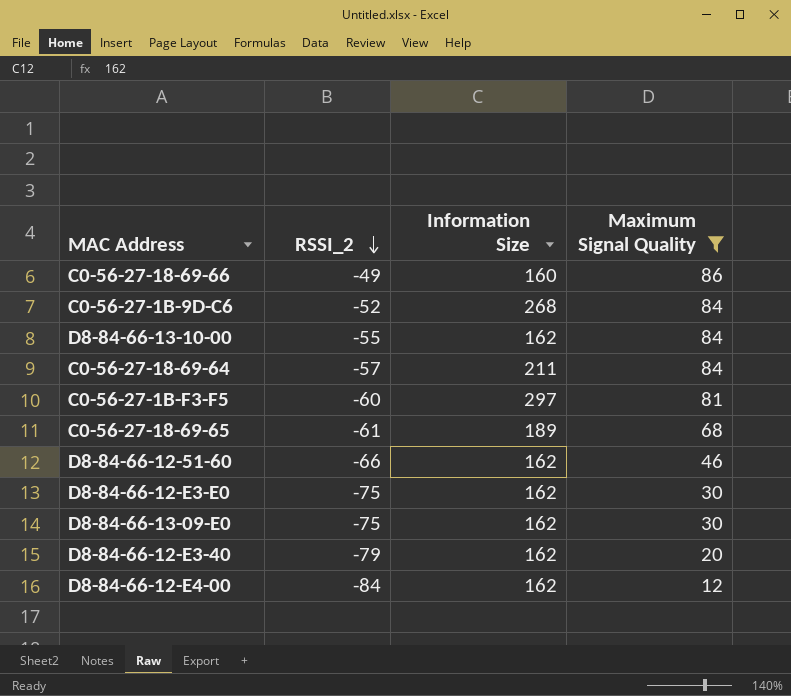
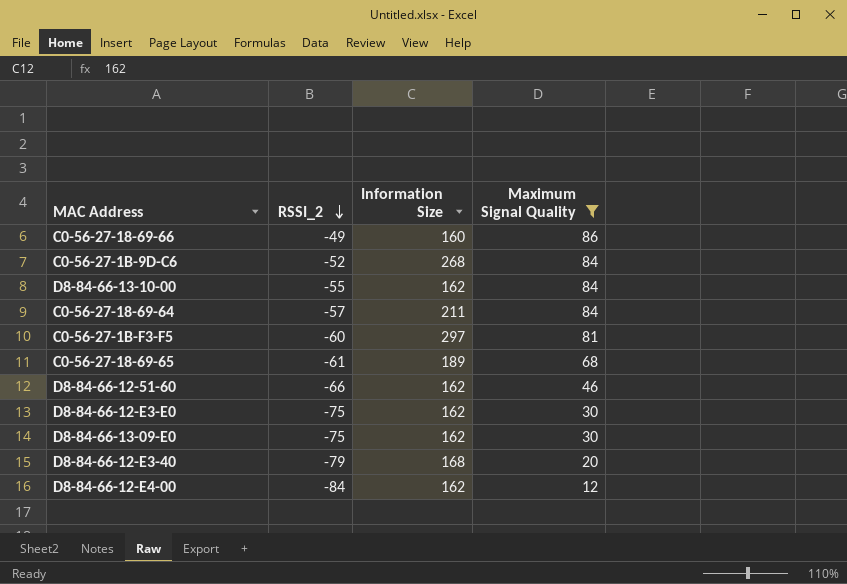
D8-84-66-12-E3-40 | Information Size: 162 -> 168

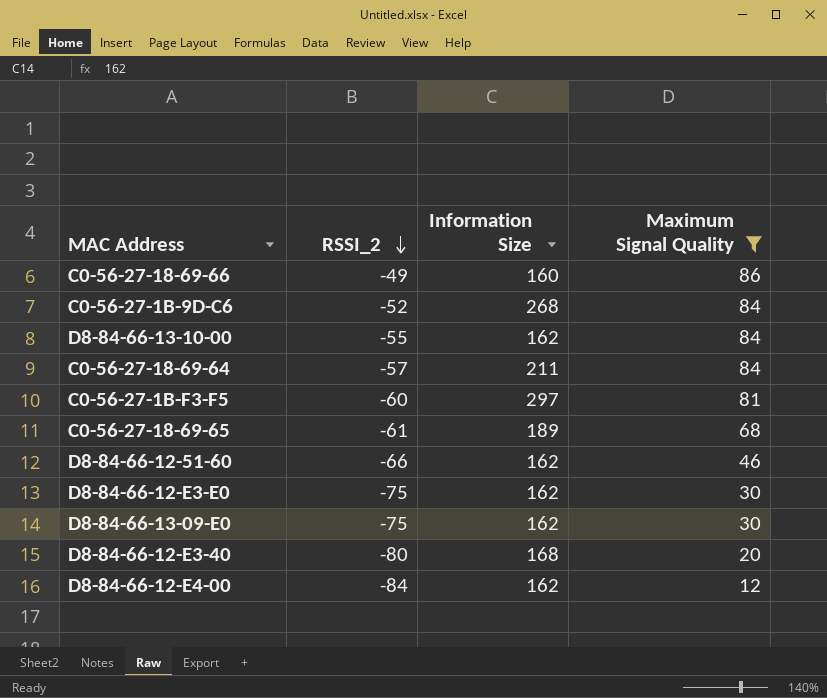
D8-84-66-12-E3-40 | RSSI_2: -79 -> -80

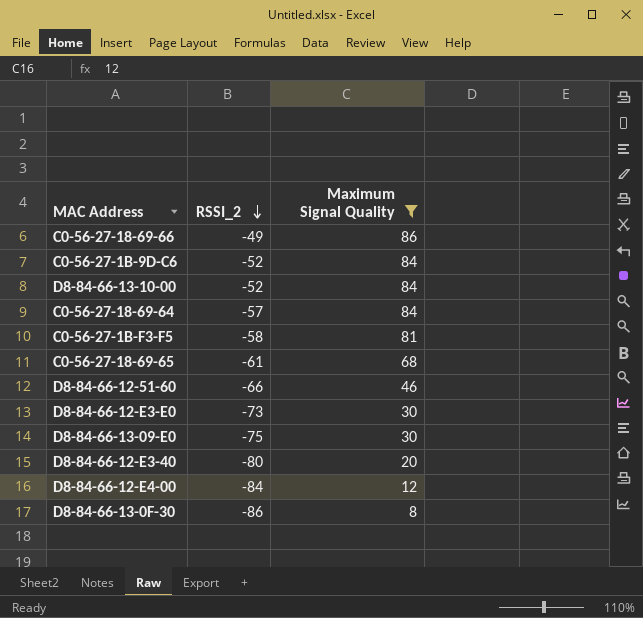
column Information Size | position: 3 -> none
D8-84-66-13-10-00 | RSSI_2: -55 -> -52
C0-56-27-1B-F3-F5 | RSSI_2: -60 -> -58
D8-84-66-12-E3-E0 | RSSI_2: -75 -> -73
row D8-84-66-13-0F-30: none -> -86 | 8

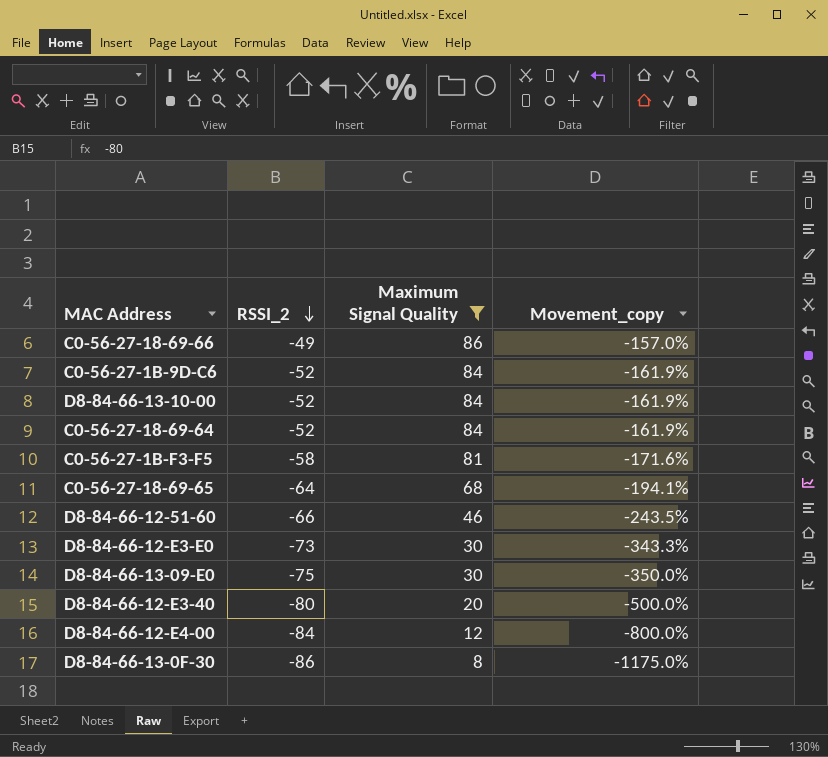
column Movement_copy | formula: none -> ([RSSI_2] - [Maximum Signal Quality]) / [Maximum Signal Quality]
C0-56-27-18-69-64 | RSSI_2: -57 -> -52
C0-56-27-18-69-65 | RSSI_2: -61 -> -64

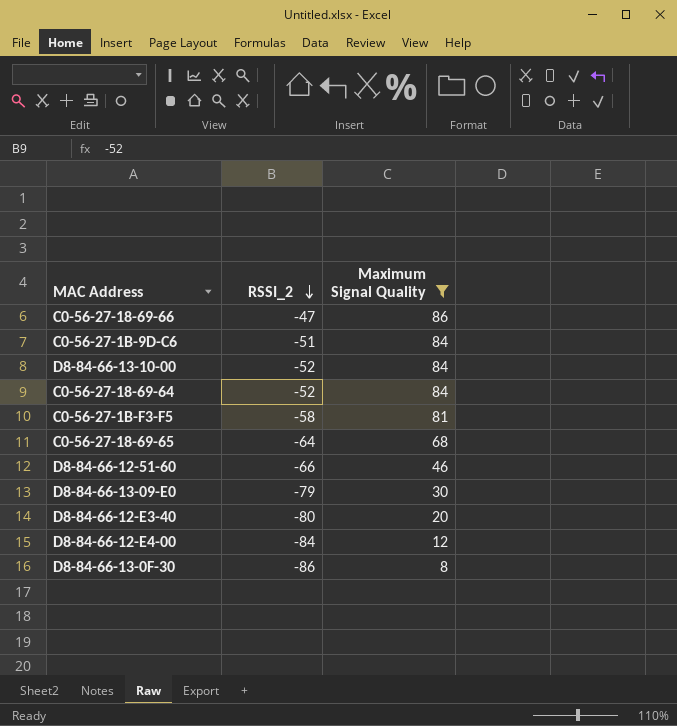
column Movement_copy | formula: ([RSSI_2] - [Maximum Signal Quality]) / [Maximum Signal Quality] -> none
row D8-84-66-12-E3-E0: -73 | 30 | -343.3% -> none
C0-56-27-18-69-66 | RSSI_2: -49 -> -47
C0-56-27-1B-9D-C6 | RSSI_2: -52 -> -51
D8-84-66-13-09-E0 | RSSI_2: -75 -> -79

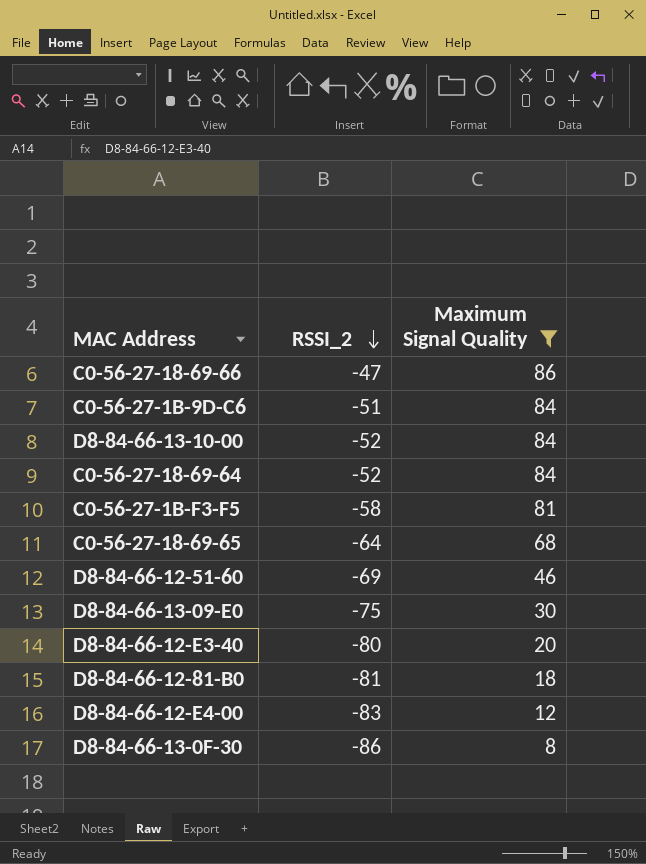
D8-84-66-12-51-60 | RSSI_2: -66 -> -69
D8-84-66-13-09-E0 | RSSI_2: -79 -> -75
row D8-84-66-12-81-B0: none -> -81 | 18
D8-84-66-12-E4-00 | RSSI_2: -84 -> -83

